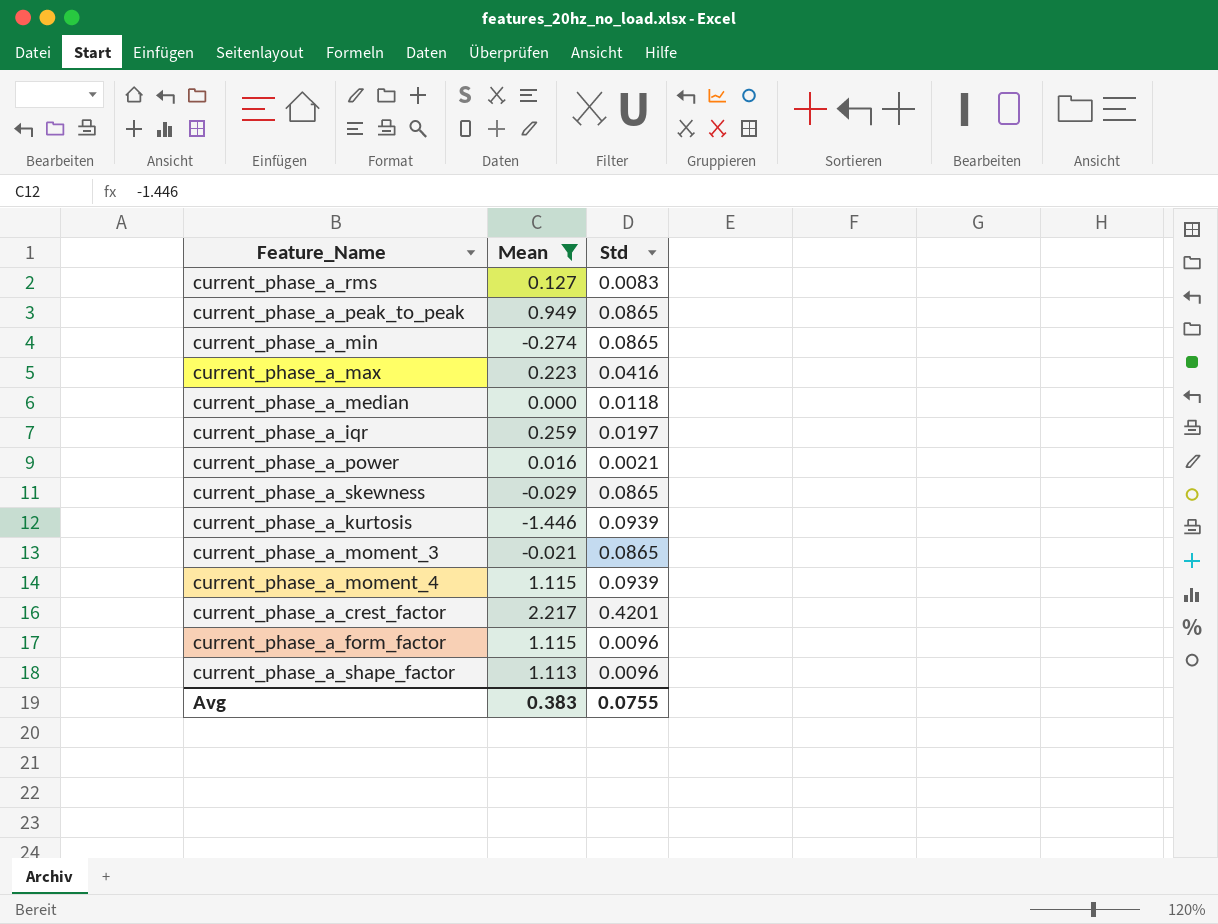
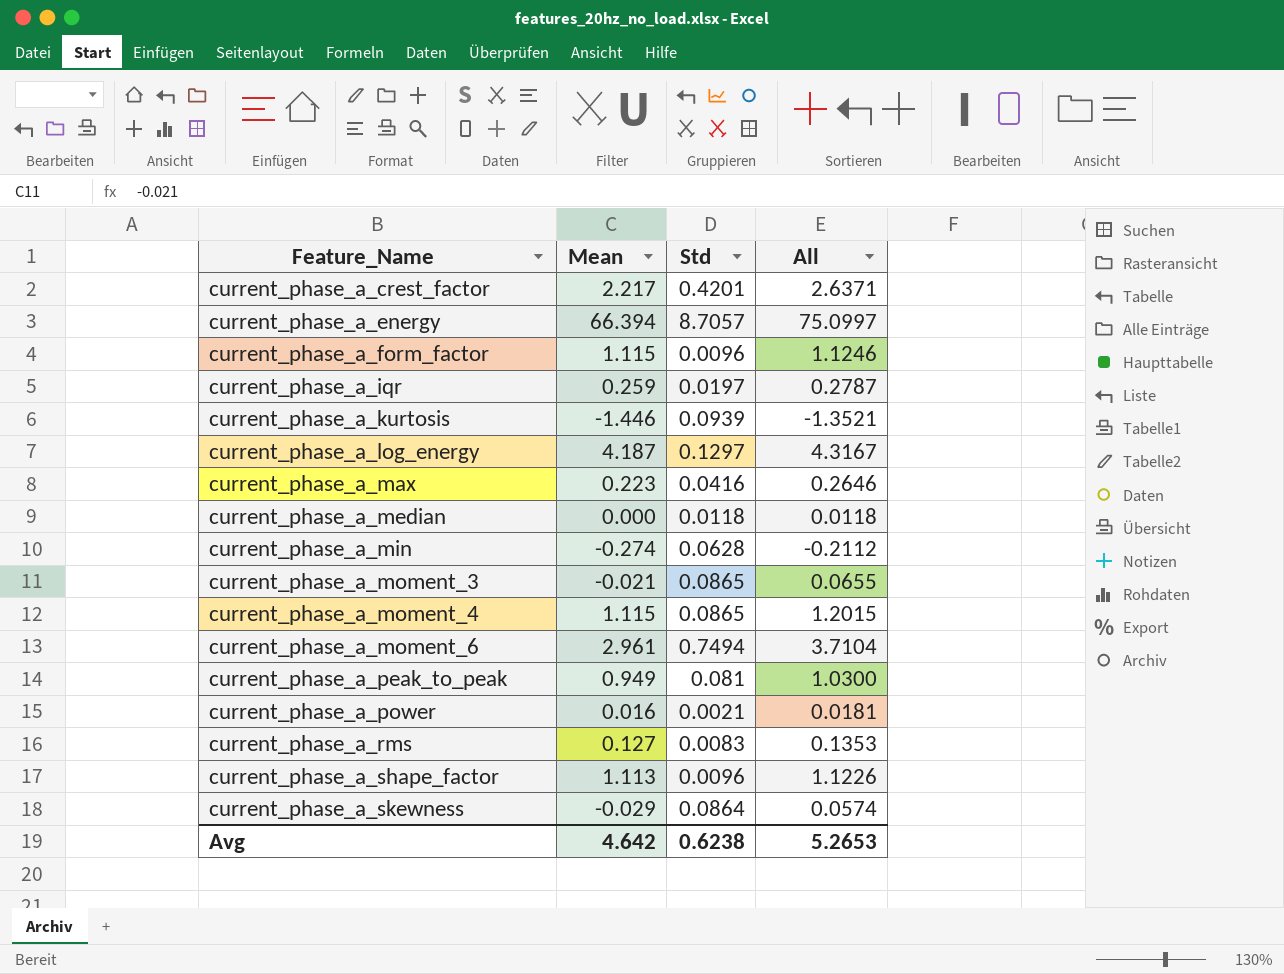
filter: Mean <= 2.217 -> none
row order: none -> Feature_Name ascending
column All | formula: none -> [Mean] + [Std]
current_phase_a_min | Std: 0.0865 -> 0.0628
current_phase_a_moment_4 | Std: 0.0939 -> 0.0865
current_phase_a_peak_to_peak | Std: 0.0865 -> 0.081
current_phase_a_skewness | Std: 0.0865 -> 0.0864
Avg | Mean: 0.383 -> 4.642
Avg | Std: 0.0755 -> 0.6238

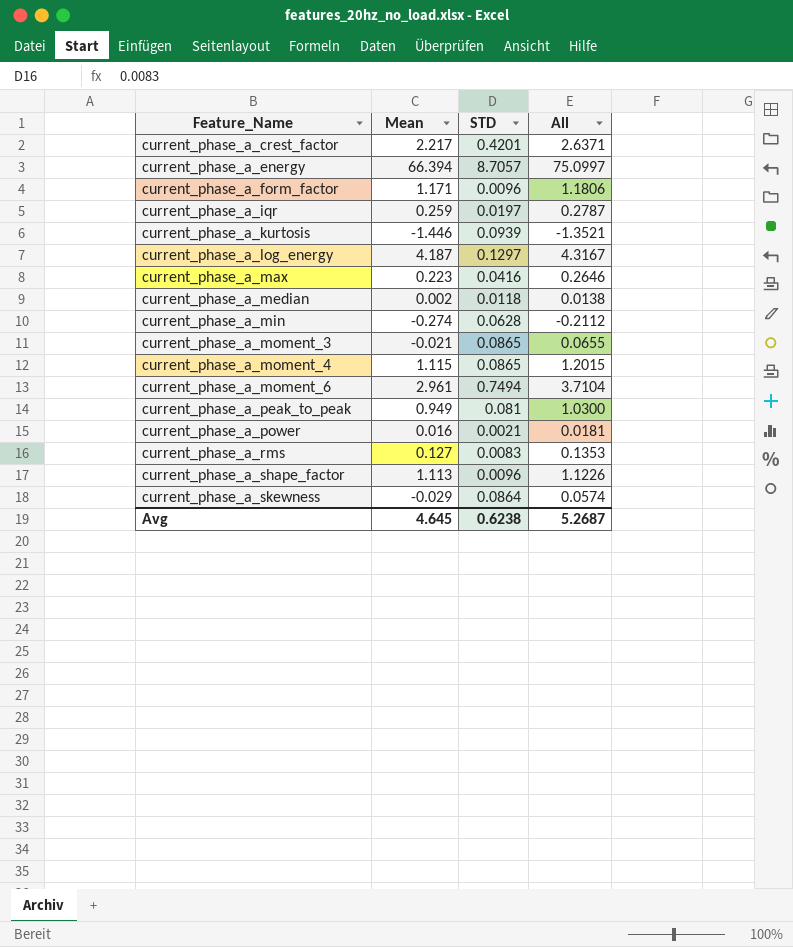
column name: Std -> STD
current_phase_a_form_factor | Mean: 1.115 -> 1.171
current_phase_a_form_factor | All: 1.1246 -> 1.1806
current_phase_a_median | Mean: 0.000 -> 0.002
current_phase_a_median | All: 0.0118 -> 0.0138
Avg | Mean: 4.642 -> 4.645
Avg | All: 5.2653 -> 5.2687

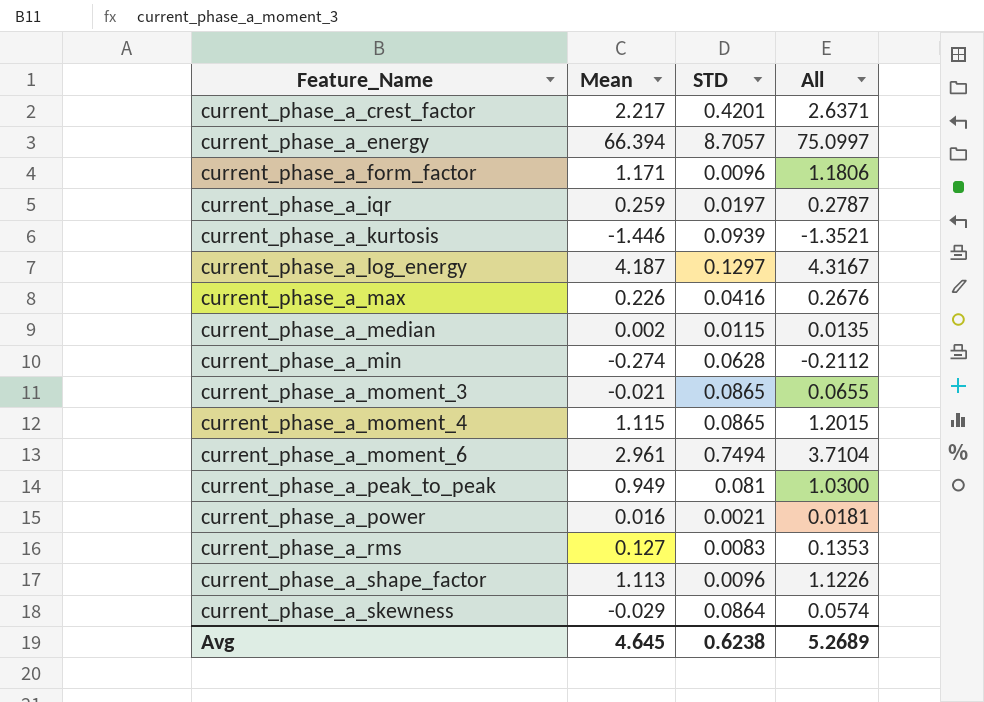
current_phase_a_max | Mean: 0.223 -> 0.226
current_phase_a_max | All: 0.2646 -> 0.2676
current_phase_a_median | STD: 0.0118 -> 0.0115
current_phase_a_median | All: 0.0138 -> 0.0135
Avg | All: 5.2687 -> 5.2689

